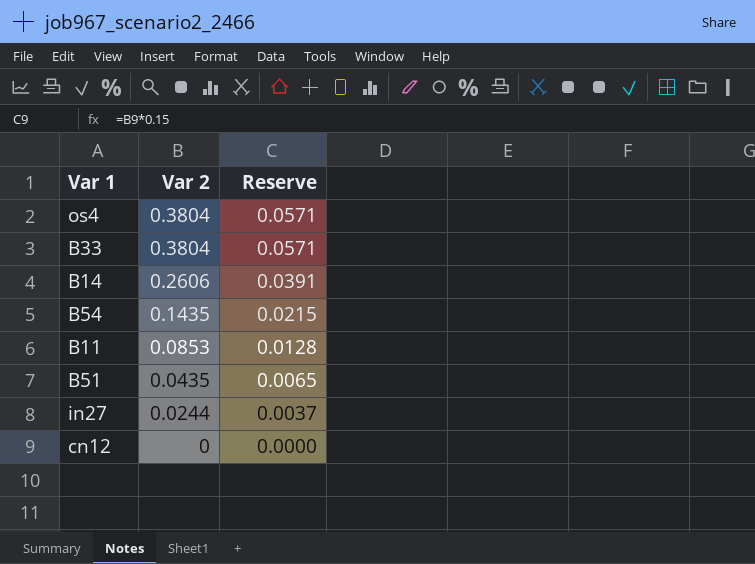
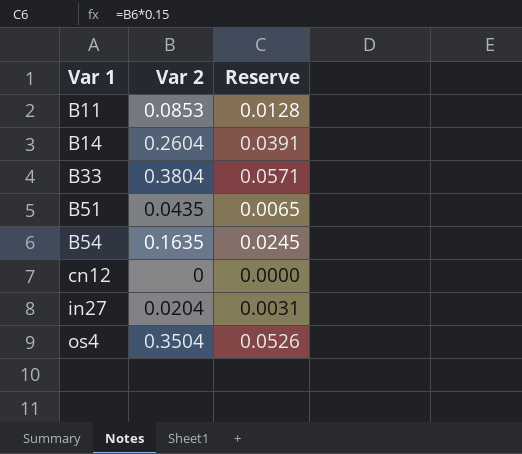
row order: Var 2 descending -> Var 1 ascending
B14 | Var 2: 0.2606 -> 0.2604
B54 | Var 2: 0.1435 -> 0.1635
B54 | Reserve: 0.0215 -> 0.0245
in27 | Var 2: 0.0244 -> 0.0204
in27 | Reserve: 0.0037 -> 0.0031
os4 | Var 2: 0.3804 -> 0.3504
os4 | Reserve: 0.0571 -> 0.0526

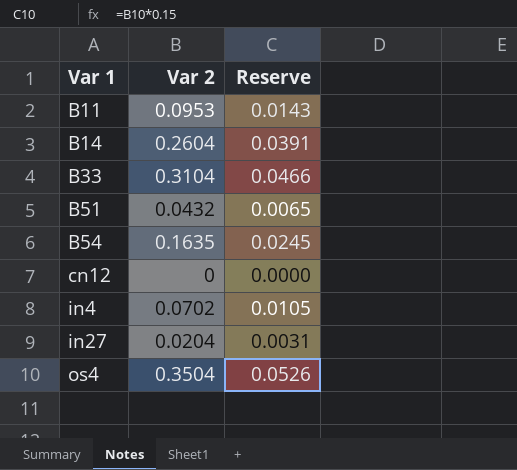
B11 | Var 2: 0.0853 -> 0.0953
B11 | Reserve: 0.0128 -> 0.0143
B33 | Var 2: 0.3804 -> 0.3104
B33 | Reserve: 0.0571 -> 0.0466
B51 | Var 2: 0.0435 -> 0.0432
row in4: none -> 0.0702 | 0.0105

